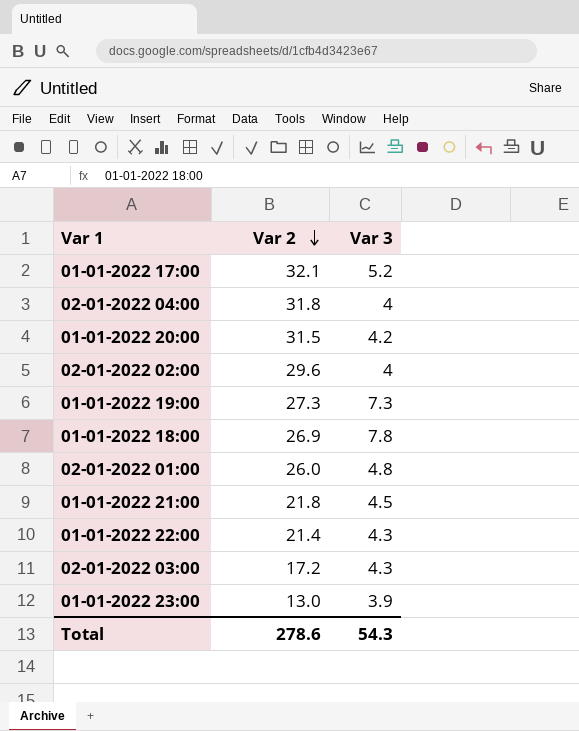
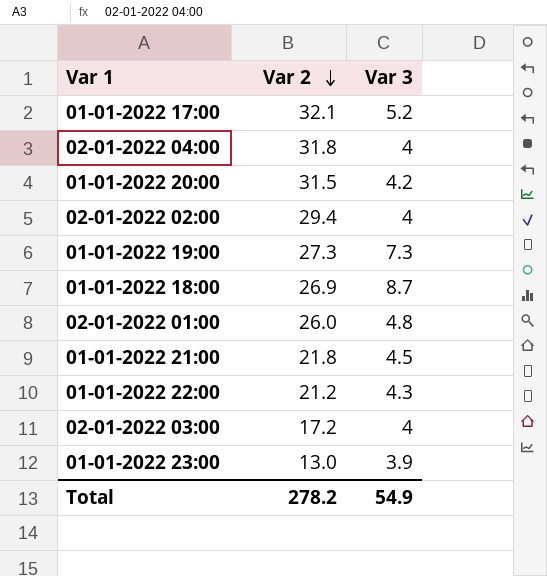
02-01-2022 02:00 | Var 2: 29.6 -> 29.4
01-01-2022 18:00 | Var 3: 7.8 -> 8.7
01-01-2022 22:00 | Var 2: 21.4 -> 21.2
02-01-2022 03:00 | Var 3: 4.3 -> 4
Total | Var 2: 278.6 -> 278.2
Total | Var 3: 54.3 -> 54.9

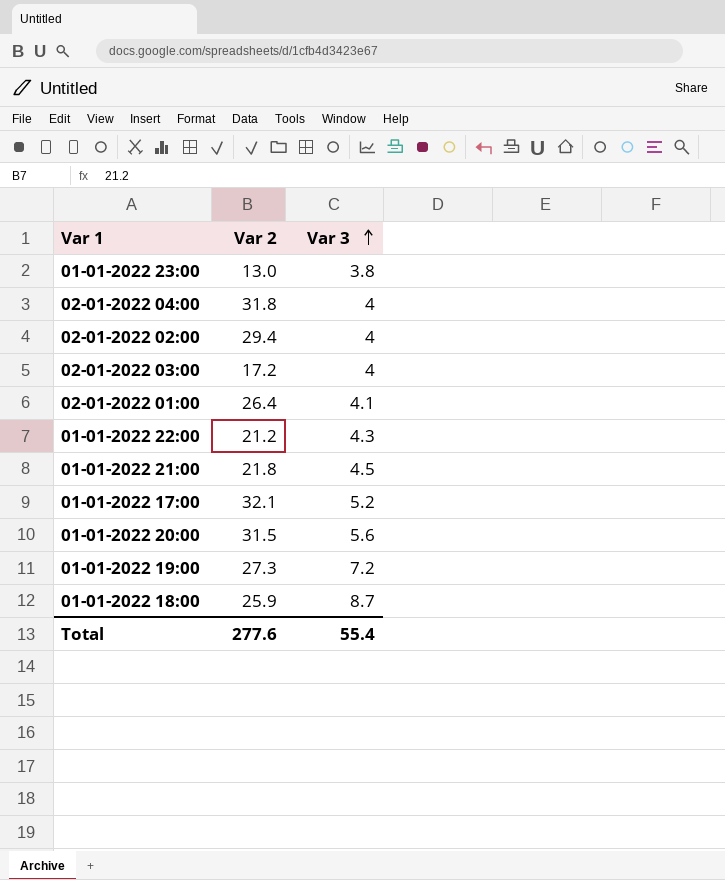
row order: Var 2 descending -> Var 3 ascending
01-01-2022 23:00 | Var 3: 3.9 -> 3.8
02-01-2022 01:00 | Var 2: 26.0 -> 26.4
02-01-2022 01:00 | Var 3: 4.8 -> 4.1
01-01-2022 20:00 | Var 3: 4.2 -> 5.6
01-01-2022 19:00 | Var 3: 7.3 -> 7.2
01-01-2022 18:00 | Var 2: 26.9 -> 25.9
Total | Var 2: 278.2 -> 277.6
Total | Var 3: 54.9 -> 55.4

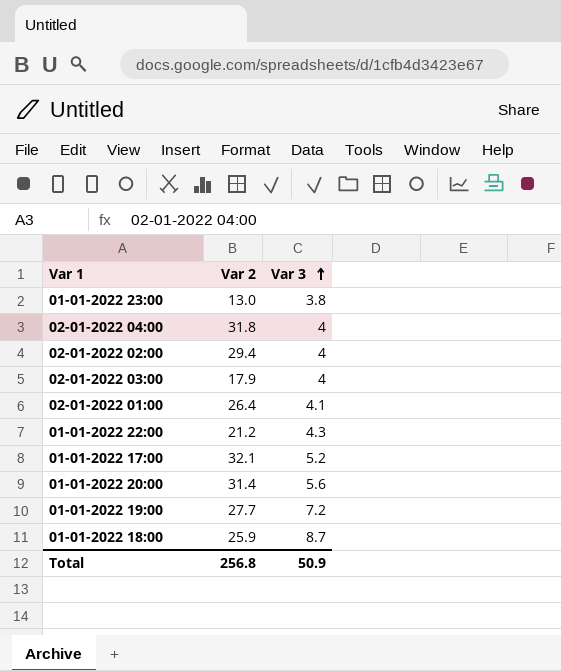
row 01-01-2022 21:00: 21.8 | 4.5 -> none
02-01-2022 03:00 | Var 2: 17.2 -> 17.9
01-01-2022 20:00 | Var 2: 31.5 -> 31.4
01-01-2022 19:00 | Var 2: 27.3 -> 27.7
Total | Var 2: 277.6 -> 256.8
Total | Var 3: 55.4 -> 50.9

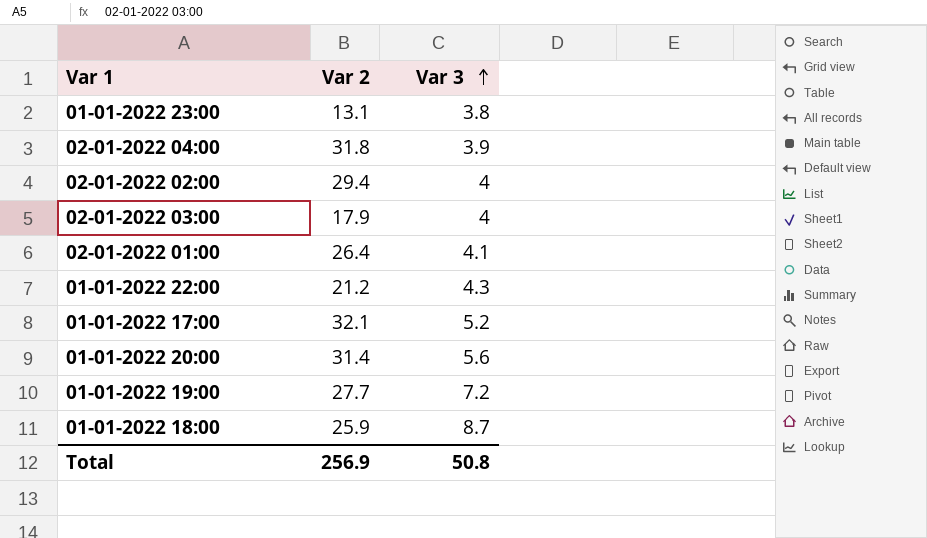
01-01-2022 23:00 | Var 2: 13.0 -> 13.1
02-01-2022 04:00 | Var 3: 4 -> 3.9
Total | Var 2: 256.8 -> 256.9
Total | Var 3: 50.9 -> 50.8

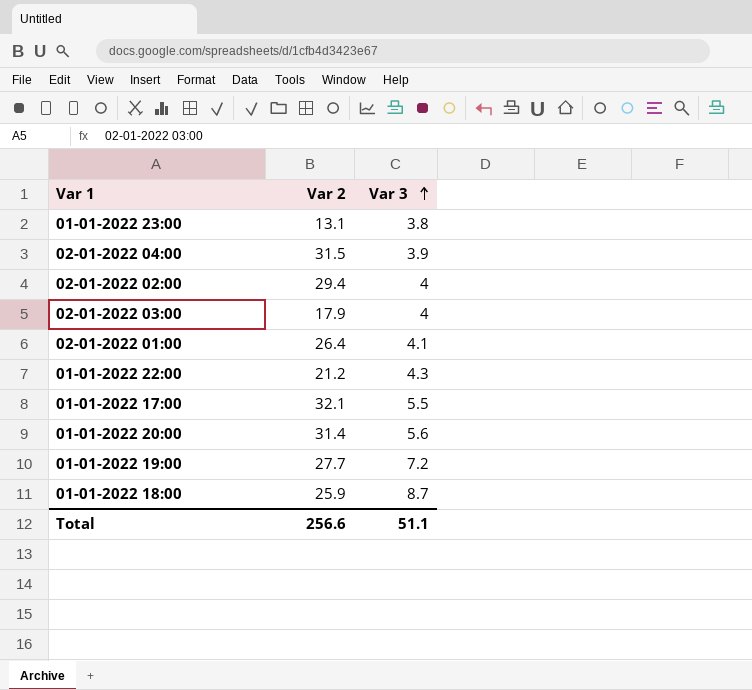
02-01-2022 04:00 | Var 2: 31.8 -> 31.5
01-01-2022 17:00 | Var 3: 5.2 -> 5.5
Total | Var 2: 256.9 -> 256.6
Total | Var 3: 50.8 -> 51.1

